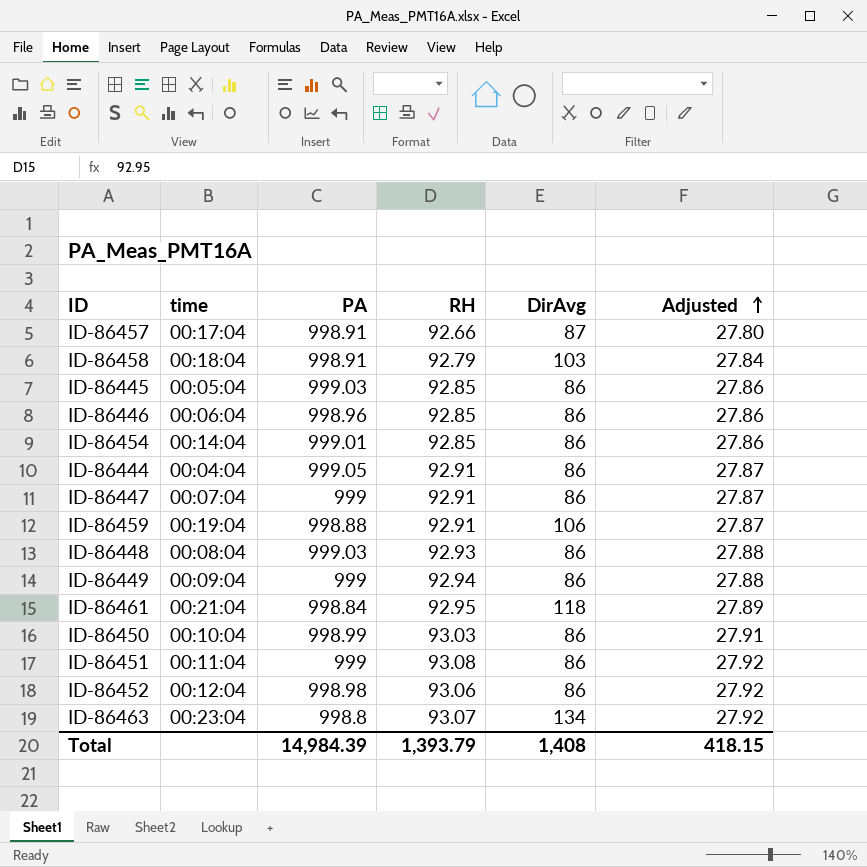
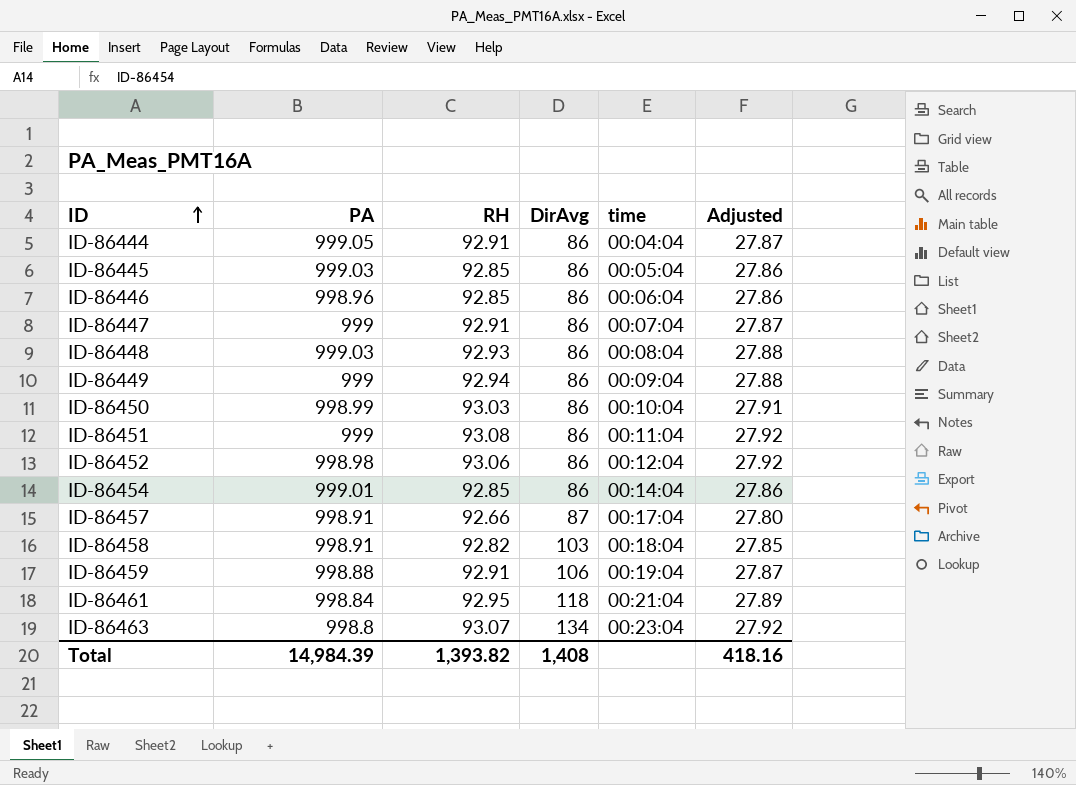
row order: Adjusted ascending -> ID ascending
column time | position: 2 -> 5
ID-86458 | RH: 92.79 -> 92.82
ID-86458 | Adjusted: 27.84 -> 27.85
Total | RH: 1,393.79 -> 1,393.82
Total | Adjusted: 418.15 -> 418.16

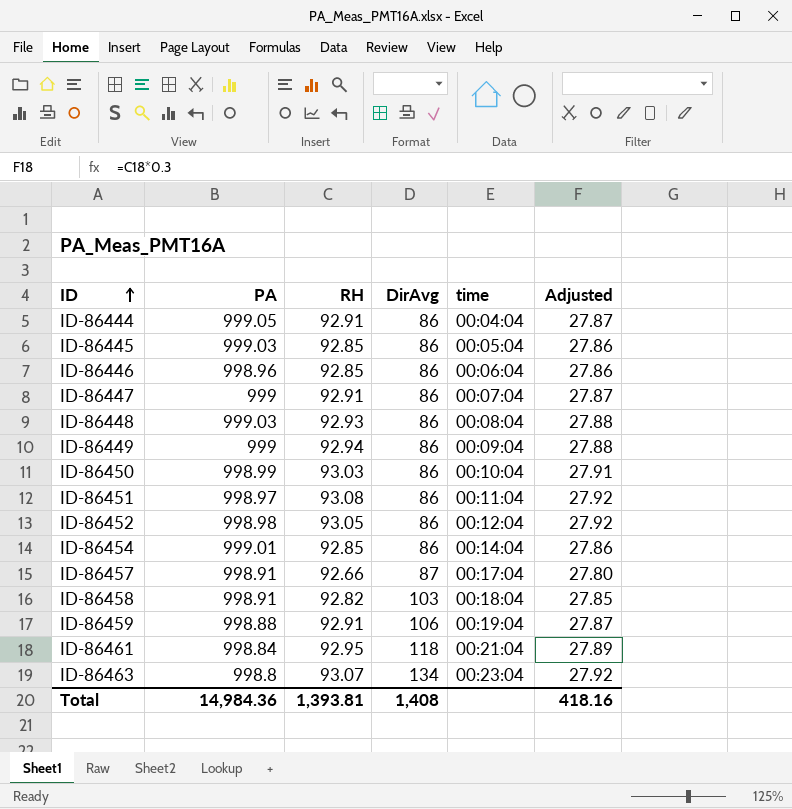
ID-86451 | PA: 999 -> 998.97
ID-86452 | RH: 93.06 -> 93.05
Total | PA: 14,984.39 -> 14,984.36
Total | RH: 1,393.82 -> 1,393.81

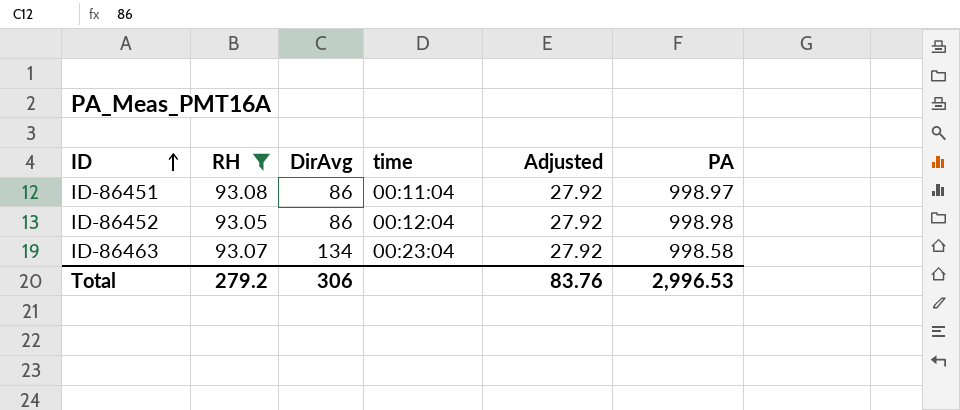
filter: none -> RH >= 93.05
column PA | position: 2 -> 6
ID-86463 | PA: 998.8 -> 998.58
Total | RH: 1,393.81 -> 279.2
Total | DirAvg: 1,408 -> 306
Total | Adjusted: 418.16 -> 83.76
Total | PA: 14,984.36 -> 2,996.53

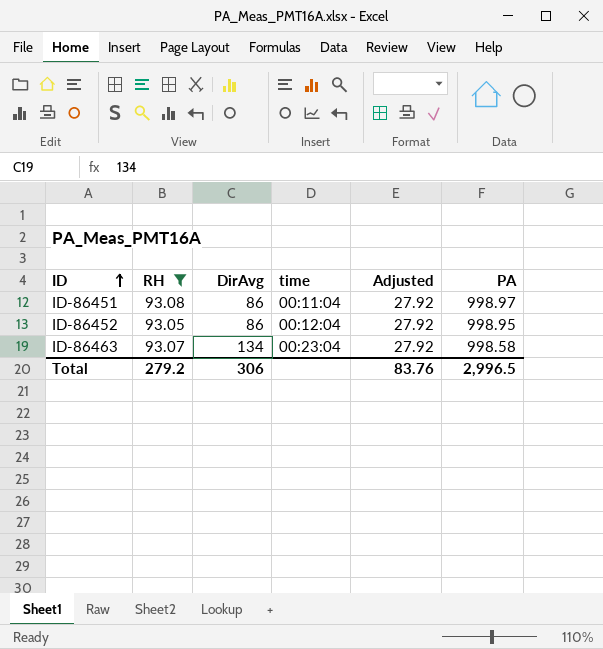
ID-86452 | PA: 998.98 -> 998.95
Total | PA: 2,996.53 -> 2,996.5

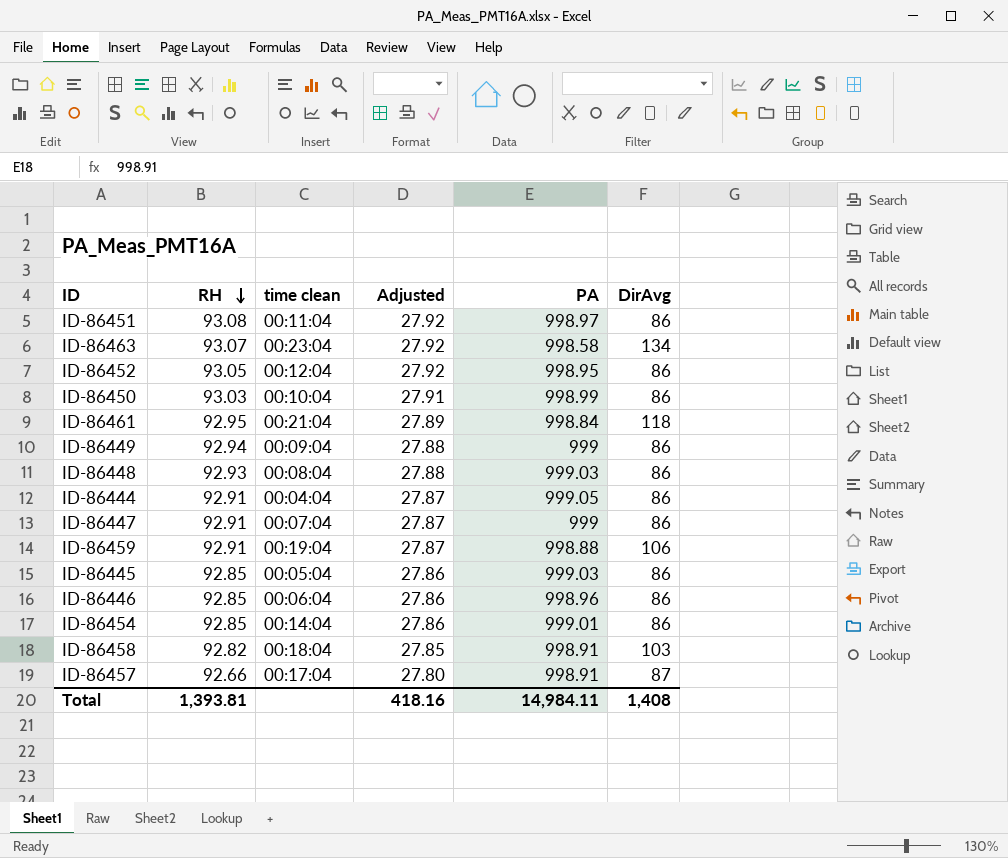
filter: RH >= 93.05 -> none
row order: ID ascending -> RH descending
column name: time -> time clean
column DirAvg | position: 3 -> 6
Total | RH: 279.2 -> 1,393.81
Total | Adjusted: 83.76 -> 418.16
Total | PA: 2,996.5 -> 14,984.11
Total | DirAvg: 306 -> 1,408

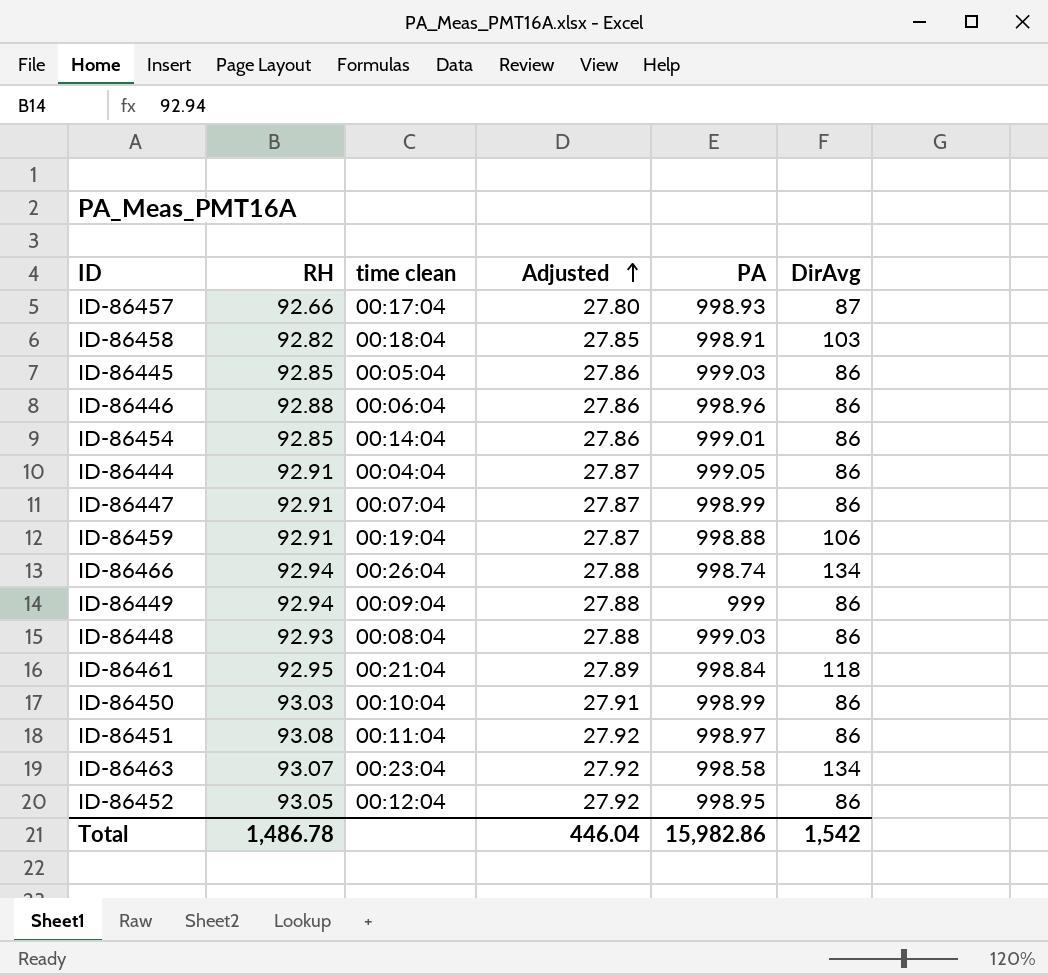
row order: RH descending -> Adjusted ascending
ID-86457 | PA: 998.91 -> 998.93
ID-86446 | RH: 92.85 -> 92.88
ID-86447 | PA: 999 -> 998.99
row ID-86466: none -> 92.94 | 00:26:04 | 27.88 | 998.74 | 134
Total | RH: 1,393.81 -> 1,486.78
Total | Adjusted: 418.16 -> 446.04
Total | PA: 14,984.11 -> 15,982.86
Total | DirAvg: 1,408 -> 1,542

